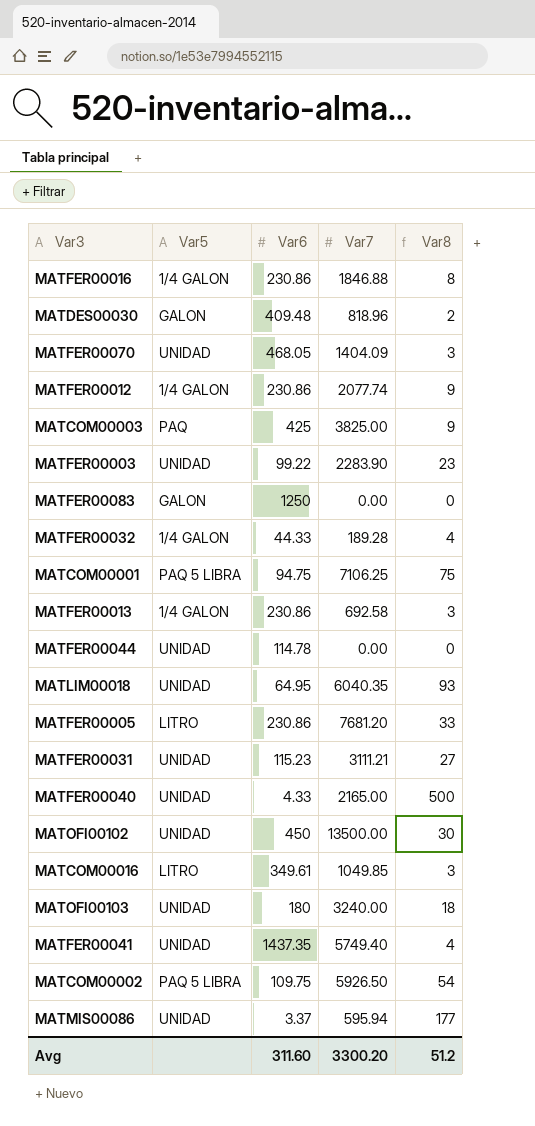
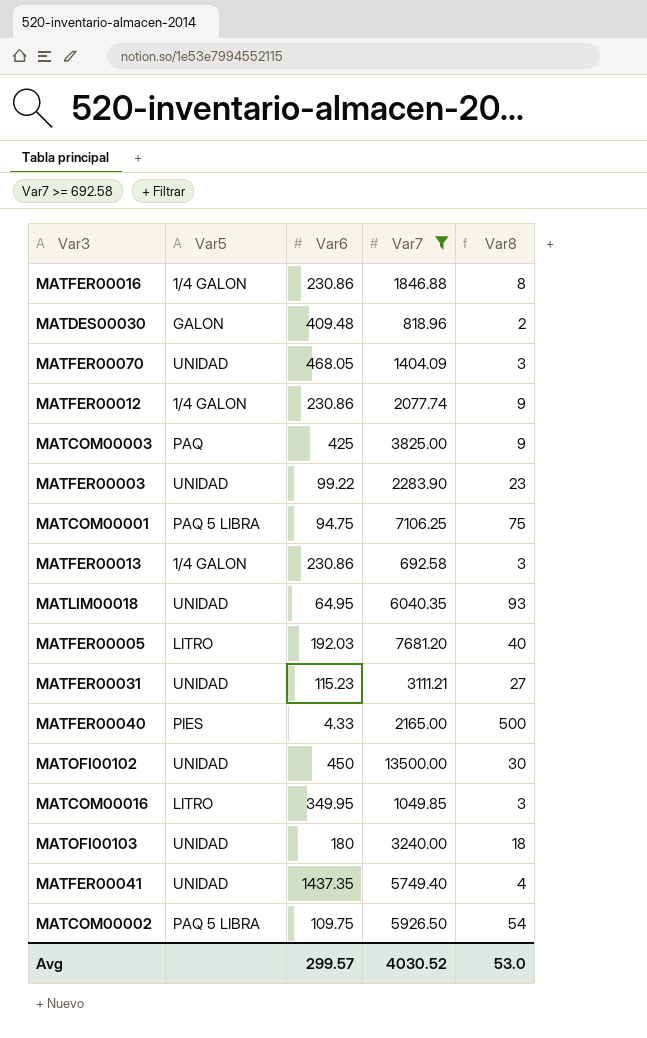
filter: none -> Var7 >= 692.58
MATFER00005 | Var6: 230.86 -> 192.03
MATFER00005 | Var8: 33 -> 40
MATFER00040 | Var5: UNIDAD -> PIES
MATCOM00016 | Var6: 349.61 -> 349.95
Avg | Var6: 311.60 -> 299.57
Avg | Var7: 3300.20 -> 4030.52
Avg | Var8: 51.2 -> 53.0

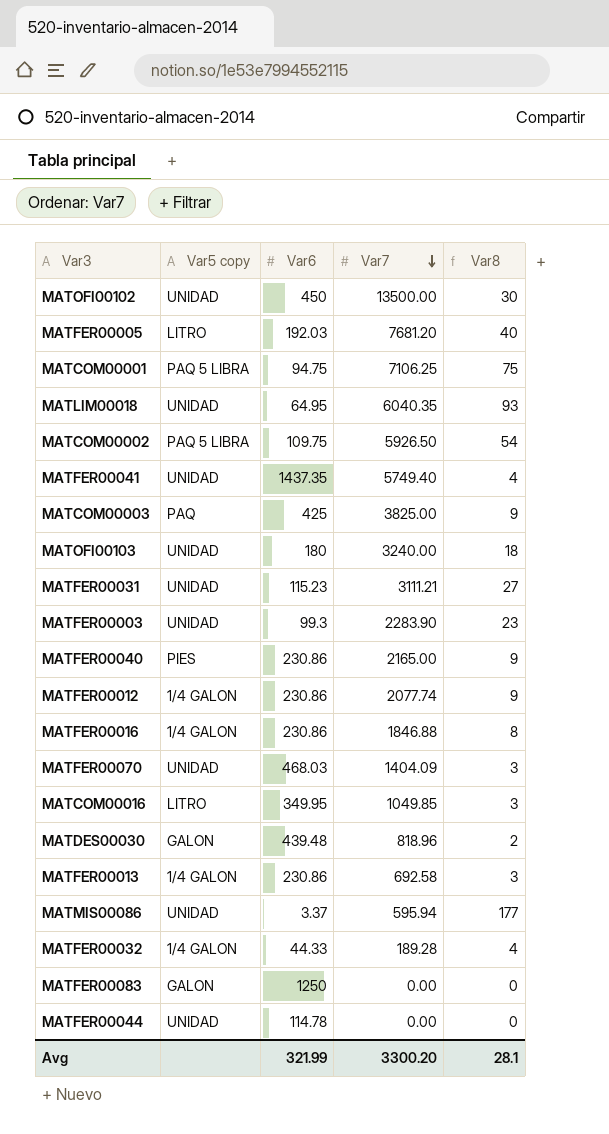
filter: Var7 >= 692.58 -> none
row order: none -> Var7 descending
column name: Var5 -> Var5 copy
MATFER00003 | Var6: 99.22 -> 99.3
MATFER00040 | Var6: 4.33 -> 230.86
MATFER00040 | Var8: 500 -> 9
MATFER00070 | Var6: 468.05 -> 468.03
MATDES00030 | Var6: 409.48 -> 439.48
Avg | Var6: 299.57 -> 321.99
Avg | Var7: 4030.52 -> 3300.20
Avg | Var8: 53.0 -> 28.1

